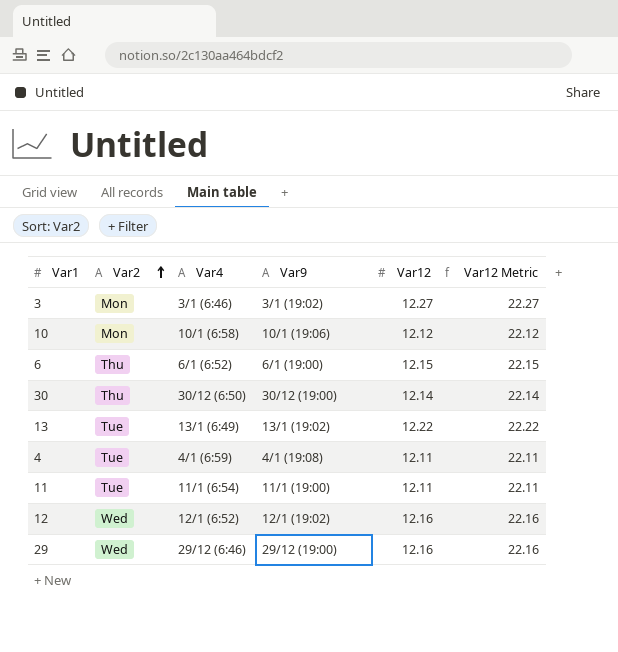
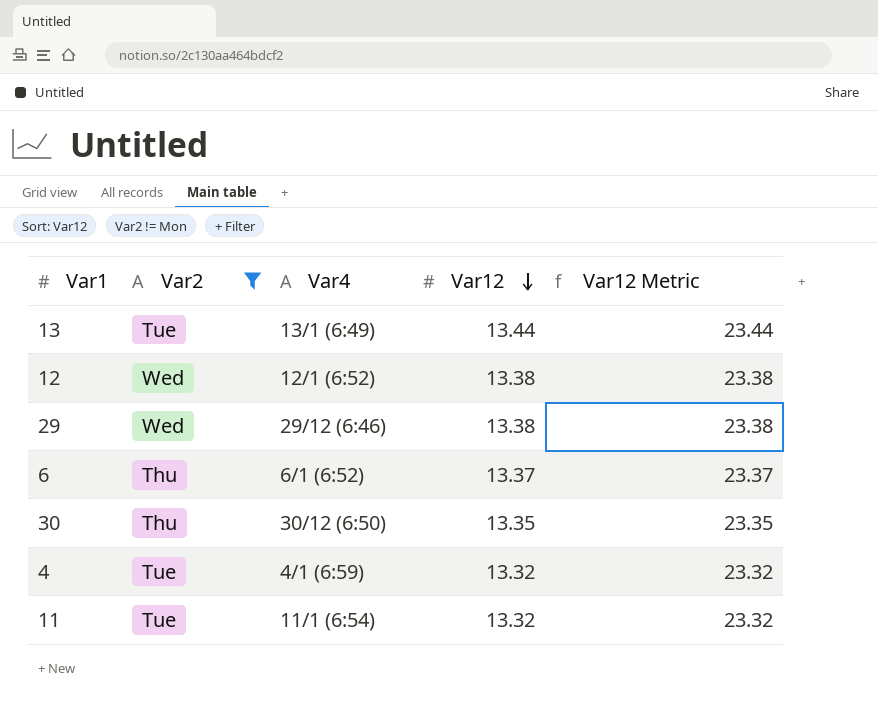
filter: none -> Var2 != Mon
row order: Var2 ascending -> Var12 descending
column Var9 | position: 4 -> none
13 | Var12: 12.22 -> 13.44
13 | Var12 Metric: 22.22 -> 23.44
12 | Var12: 12.16 -> 13.38
12 | Var12 Metric: 22.16 -> 23.38
29 | Var12: 12.16 -> 13.38
29 | Var12 Metric: 22.16 -> 23.38
6 | Var12: 12.15 -> 13.37
6 | Var12 Metric: 22.15 -> 23.37
30 | Var12: 12.14 -> 13.35
30 | Var12 Metric: 22.14 -> 23.35
4 | Var12: 12.11 -> 13.32
4 | Var12 Metric: 22.11 -> 23.32
11 | Var12: 12.11 -> 13.32
11 | Var12 Metric: 22.11 -> 23.32

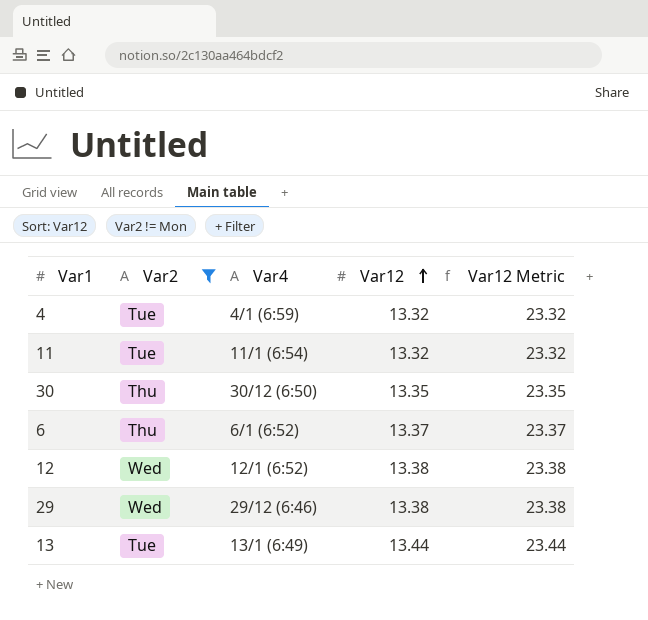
row order: Var12 descending -> Var12 ascending

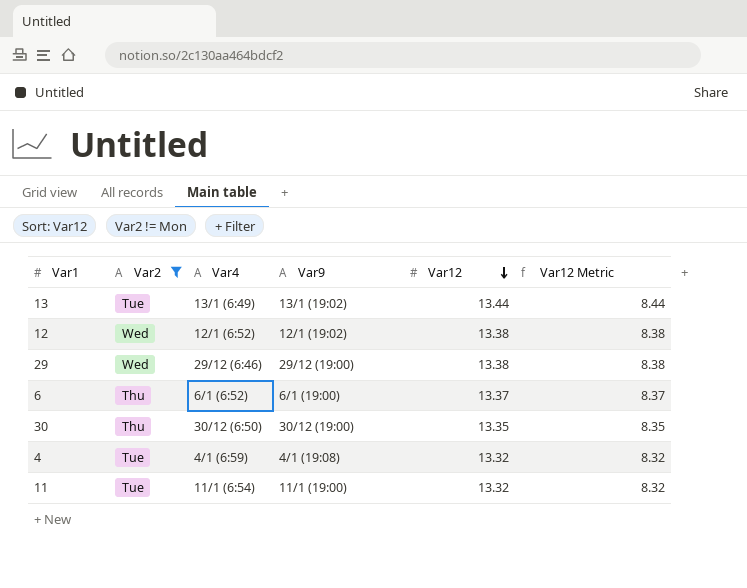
row order: Var12 ascending -> Var12 descending
column Var9 | position: none -> 4
column Var12 Metric | formula: [Var12] + 10 -> [Var12] - 5

